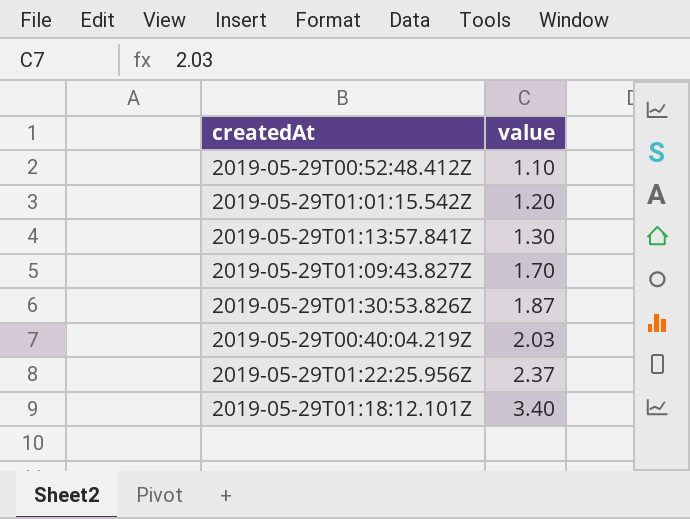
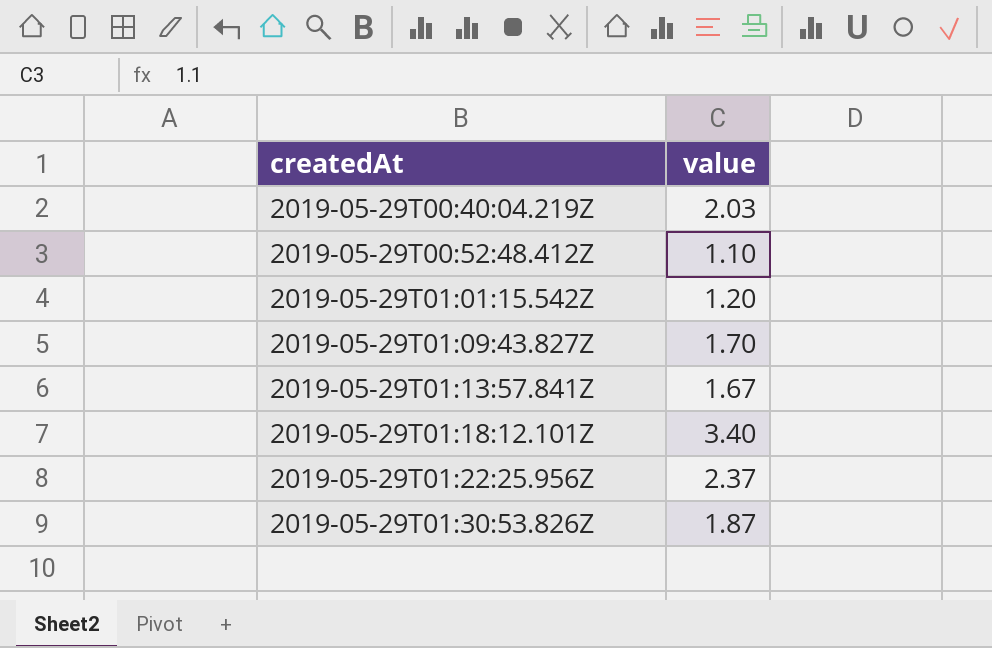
row order: value ascending -> createdAt ascending
2019-05-29T01:13:57.841Z | value: 1.30 -> 1.67

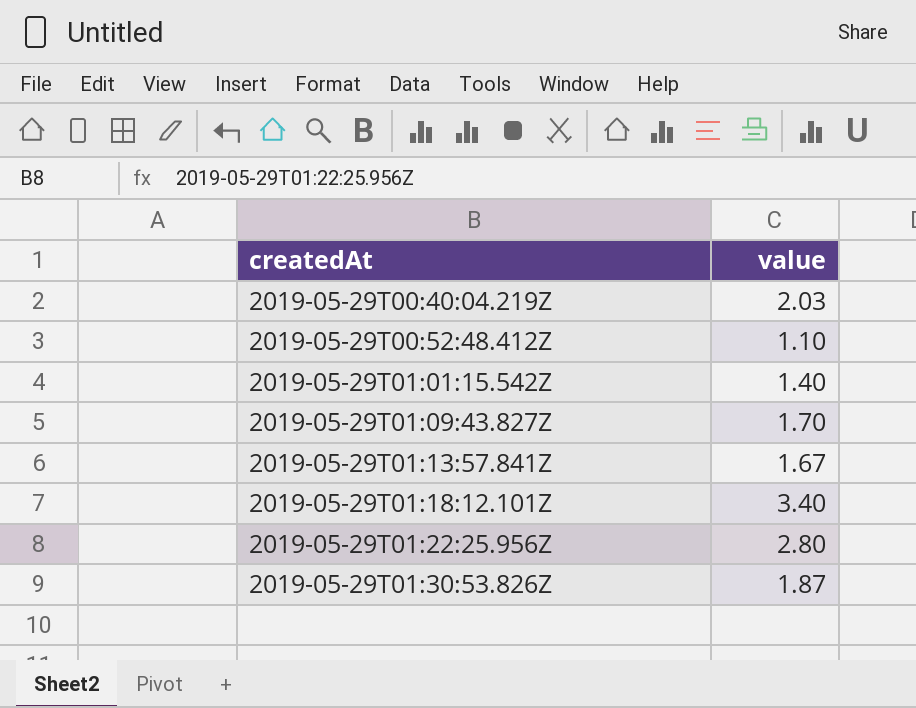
2019-05-29T01:01:15.542Z | value: 1.20 -> 1.40
2019-05-29T01:22:25.956Z | value: 2.37 -> 2.80

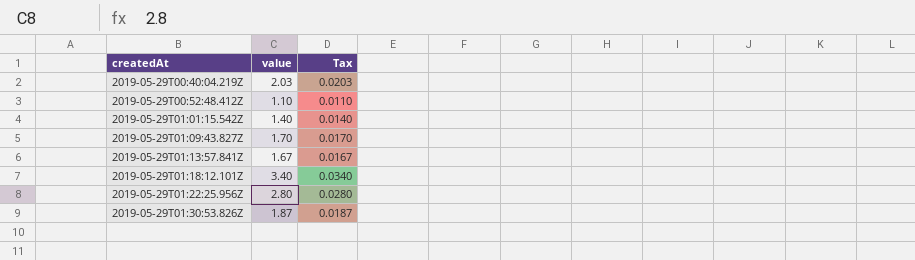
column Tax | formula: none -> [value] * 0.01

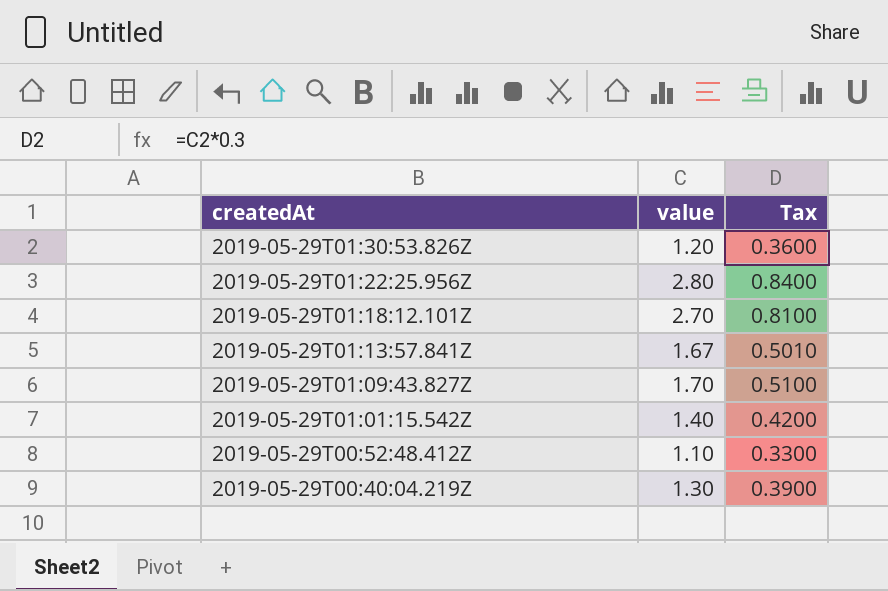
row order: createdAt ascending -> createdAt descending
column Tax | formula: [value] * 0.01 -> [value] * 0.3
2019-05-29T01:30:53.826Z | value: 1.87 -> 1.20
2019-05-29T01:18:12.101Z | value: 3.40 -> 2.70
2019-05-29T00:40:04.219Z | value: 2.03 -> 1.30

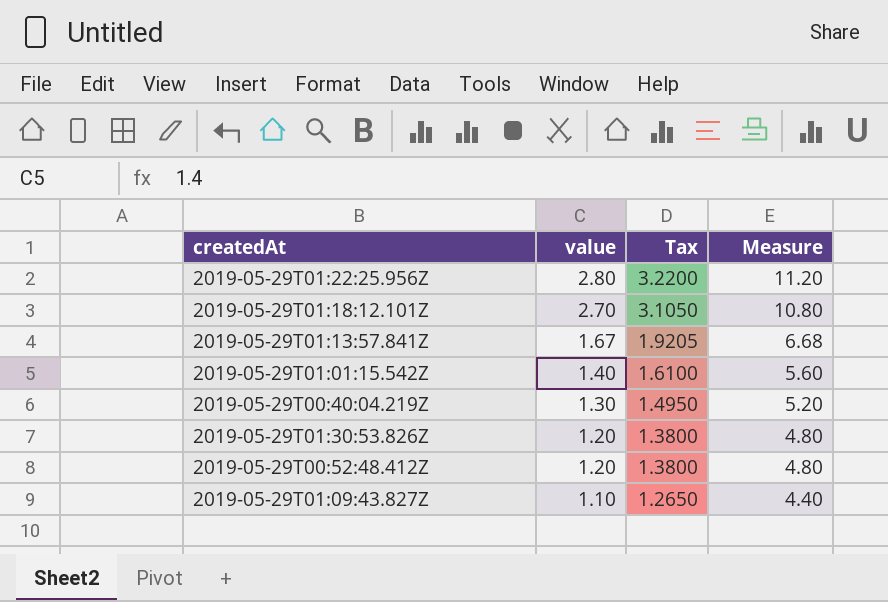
row order: createdAt descending -> value descending
column Tax | formula: [value] * 0.3 -> [value] * 1.15
column Measure | formula: none -> [value] * 4
2019-05-29T00:52:48.412Z | value: 1.10 -> 1.20
2019-05-29T01:09:43.827Z | value: 1.70 -> 1.10

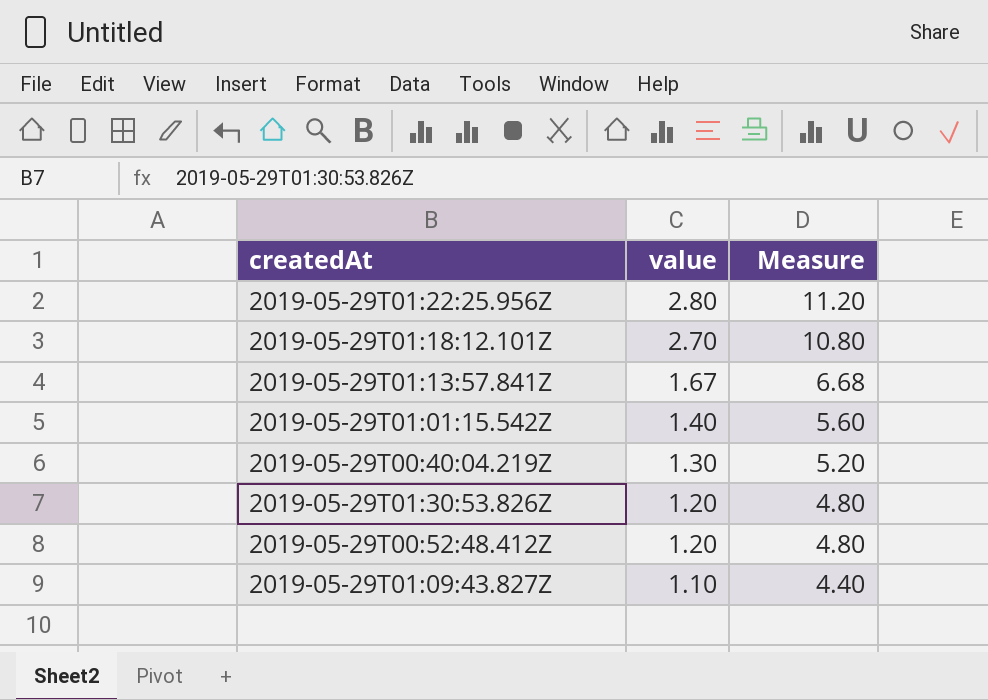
column Tax | formula: [value] * 1.15 -> none

